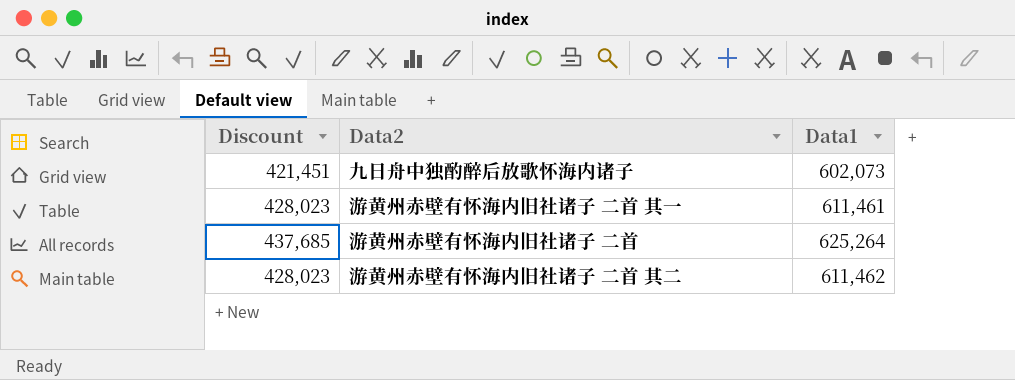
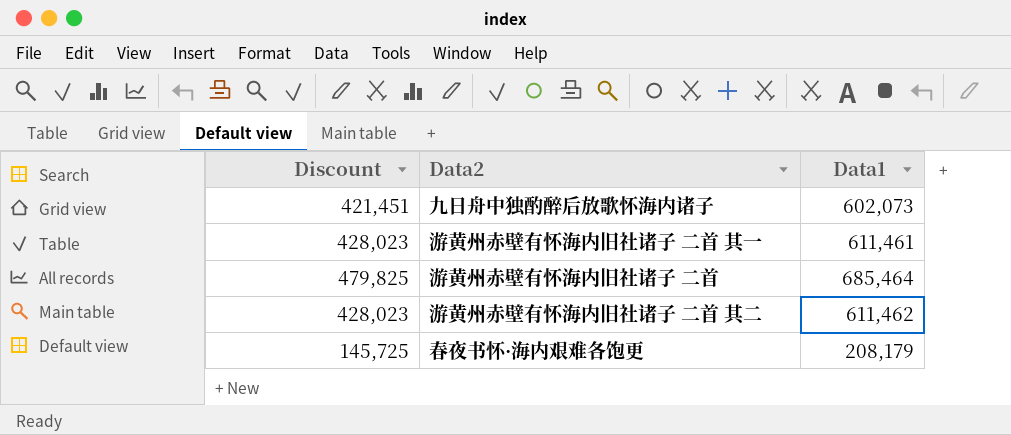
游黄州赤壁有怀海内旧社诸子 二首 | Discount: 437,685 -> 479,825
游黄州赤壁有怀海内旧社诸子 二首 | Data1: 625,264 -> 685,464
row 春夜书怀·海内艰难各饱更: none -> 145,725 | 208,179

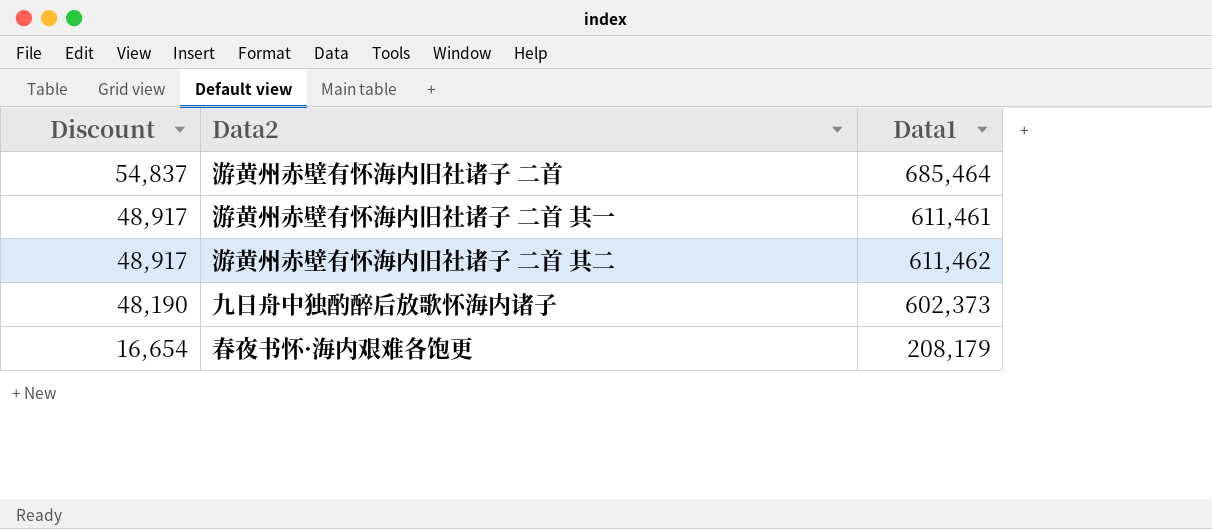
row order: none -> Discount descending
column Discount | formula: [Data1] * 0.7 -> [Data1] * 0.08
九日舟中独酌醉后放歌怀海内诸子 | Data1: 602,073 -> 602,373

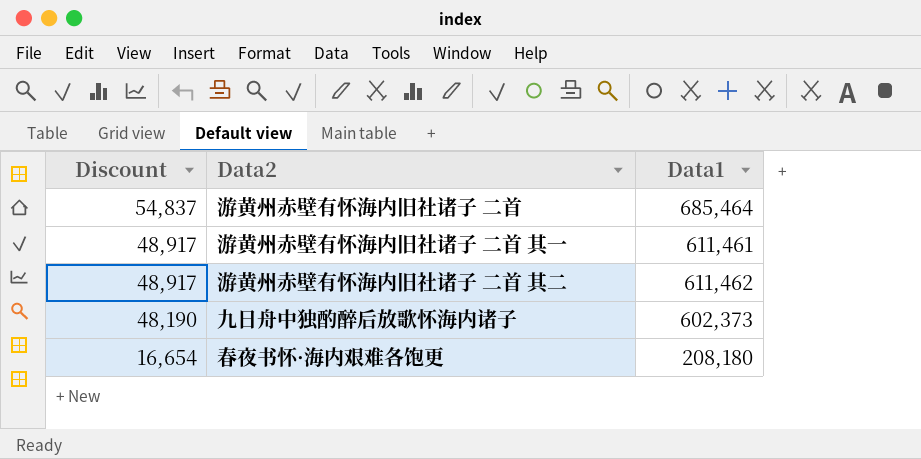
春夜书怀·海内艰难各饱更 | Data1: 208,179 -> 208,180

